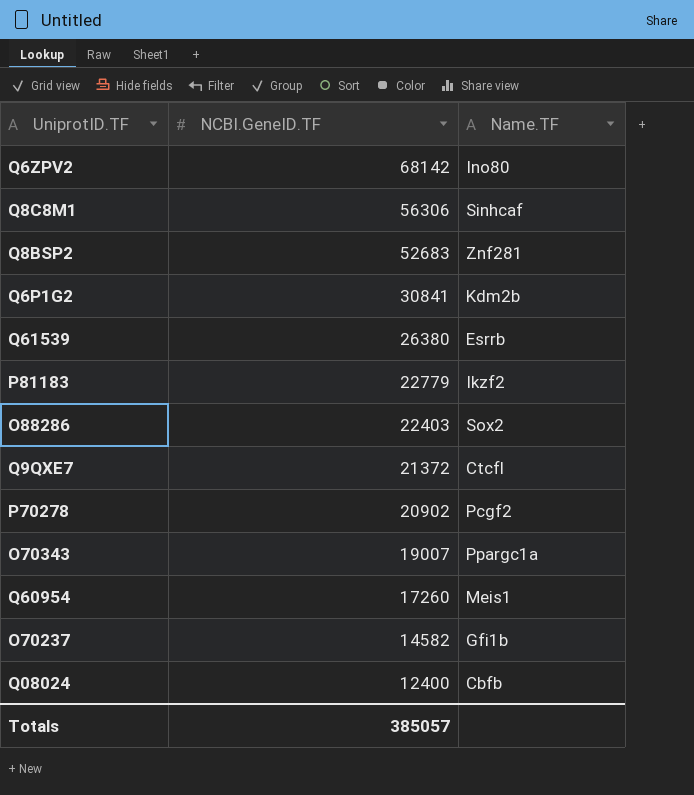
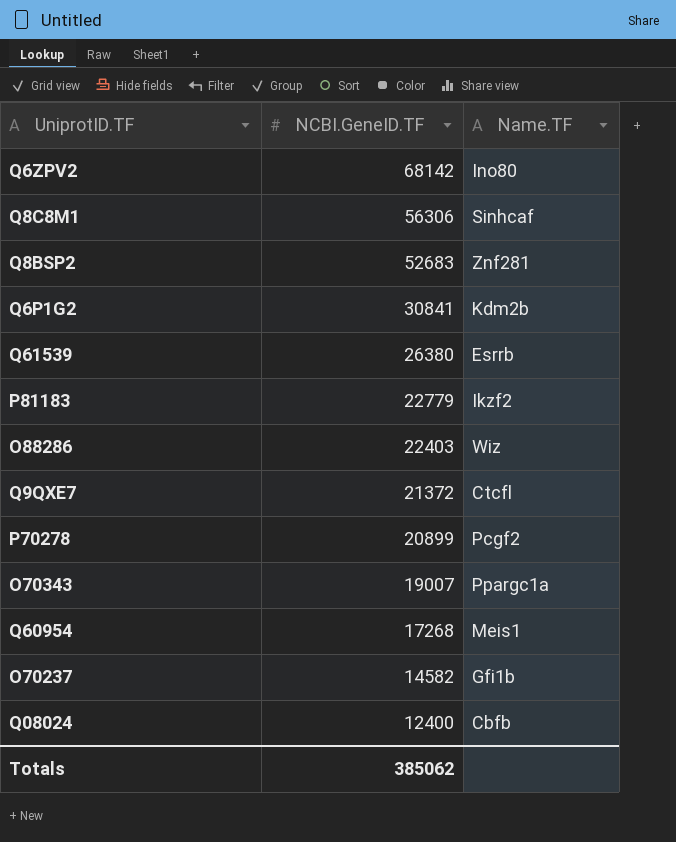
O88286 | Name.TF: Sox2 -> Wiz
P70278 | NCBI.GeneID.TF: 20902 -> 20899
Q60954 | NCBI.GeneID.TF: 17260 -> 17268
Totals | NCBI.GeneID.TF: 385057 -> 385062

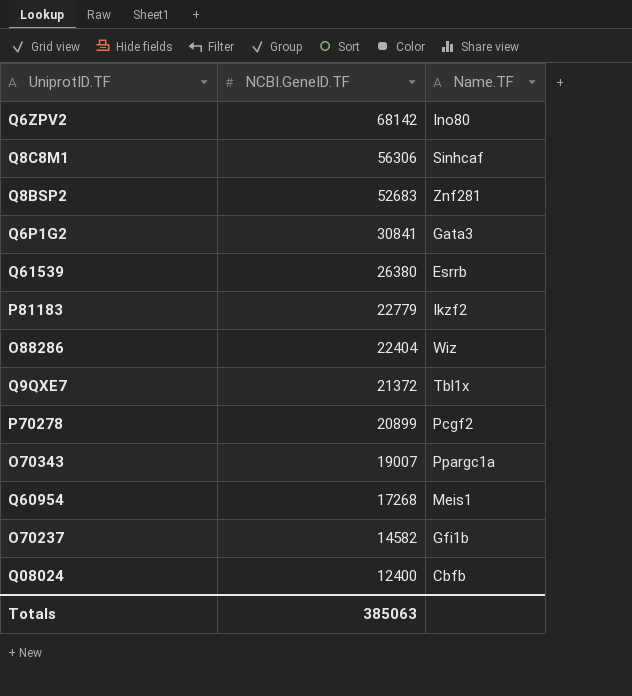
Q6P1G2 | Name.TF: Kdm2b -> Gata3
O88286 | NCBI.GeneID.TF: 22403 -> 22404
Q9QXE7 | Name.TF: Ctcfl -> Tbl1x
Totals | NCBI.GeneID.TF: 385062 -> 385063

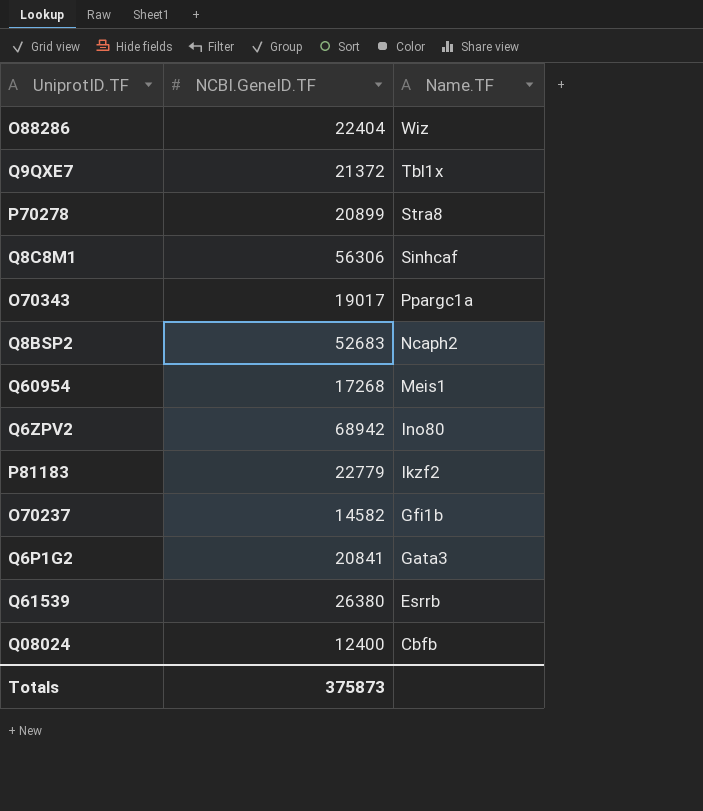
row order: NCBI.GeneID.TF descending -> Name.TF descending
P70278 | Name.TF: Pcgf2 -> Stra8
O70343 | NCBI.GeneID.TF: 19007 -> 19017
Q8BSP2 | Name.TF: Znf281 -> Ncaph2
Q6ZPV2 | NCBI.GeneID.TF: 68142 -> 68942
Q6P1G2 | NCBI.GeneID.TF: 30841 -> 20841
Totals | NCBI.GeneID.TF: 385063 -> 375873

